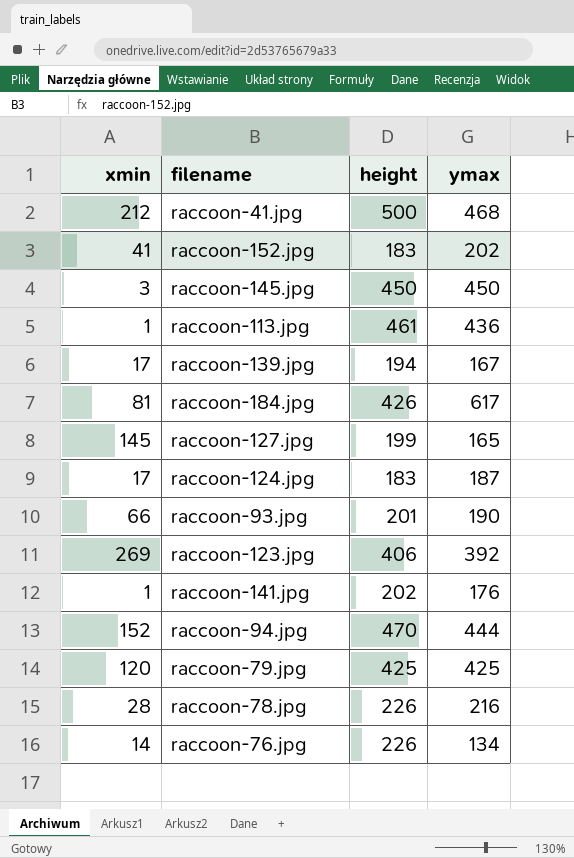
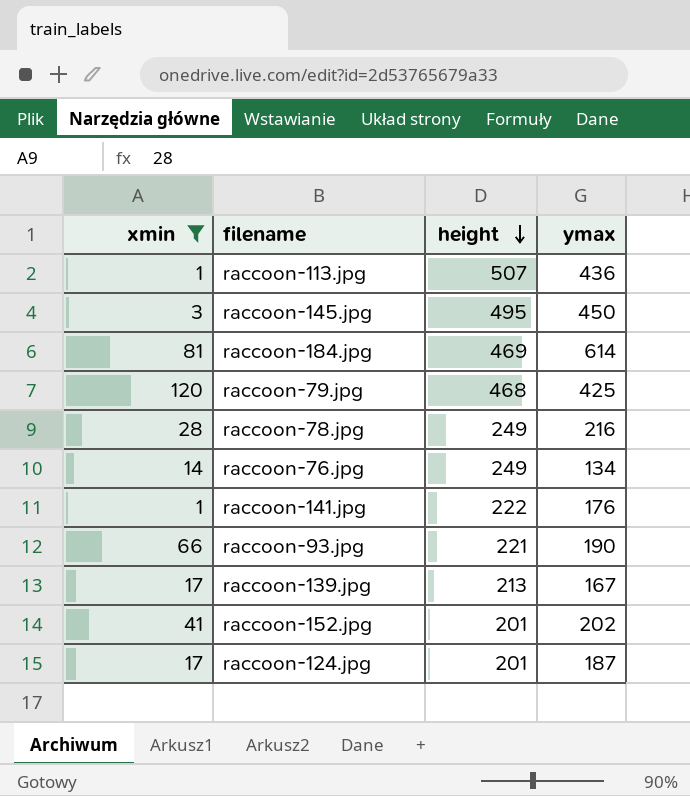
filter: none -> xmin <= 120
row order: none -> height descending
raccoon-113.jpg | height: 461 -> 507
raccoon-145.jpg | height: 450 -> 495
raccoon-184.jpg | height: 426 -> 469
raccoon-184.jpg | ymax: 617 -> 614
raccoon-79.jpg | height: 425 -> 468
raccoon-78.jpg | height: 226 -> 249
raccoon-76.jpg | height: 226 -> 249
raccoon-141.jpg | height: 202 -> 222
raccoon-93.jpg | height: 201 -> 221
raccoon-139.jpg | height: 194 -> 213
raccoon-152.jpg | height: 183 -> 201
raccoon-124.jpg | height: 183 -> 201

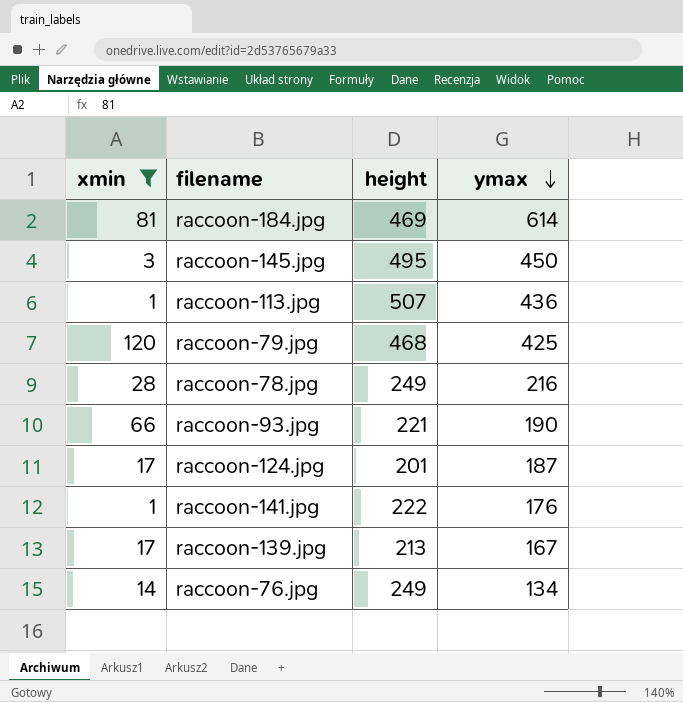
row order: height descending -> ymax descending
row raccoon-152.jpg: 41 | 201 | 202 -> none

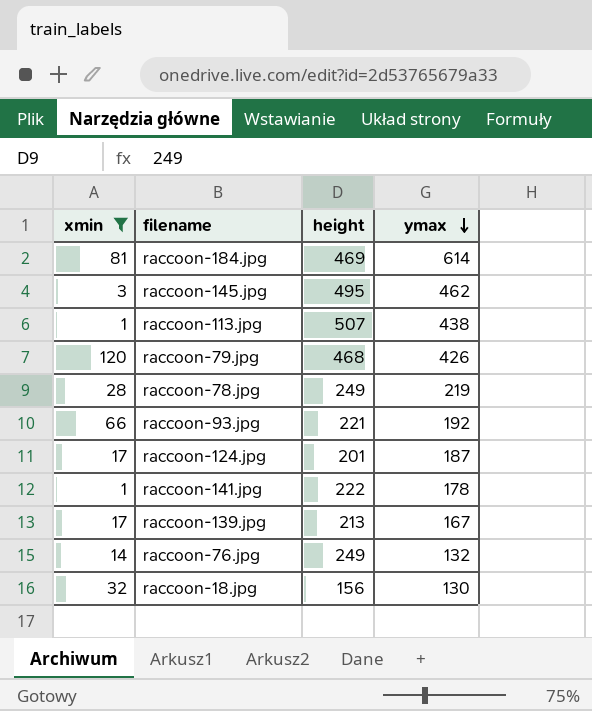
raccoon-145.jpg | ymax: 450 -> 462
raccoon-113.jpg | ymax: 436 -> 438
raccoon-79.jpg | ymax: 425 -> 426
raccoon-78.jpg | ymax: 216 -> 219
raccoon-93.jpg | ymax: 190 -> 192
raccoon-141.jpg | ymax: 176 -> 178
raccoon-76.jpg | ymax: 134 -> 132
row raccoon-18.jpg: none -> 32 | 156 | 130

